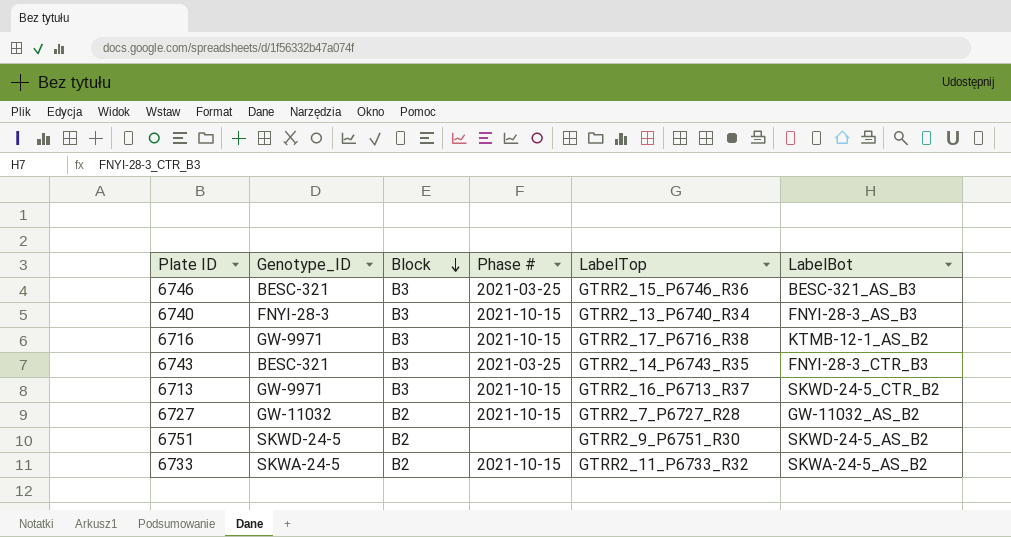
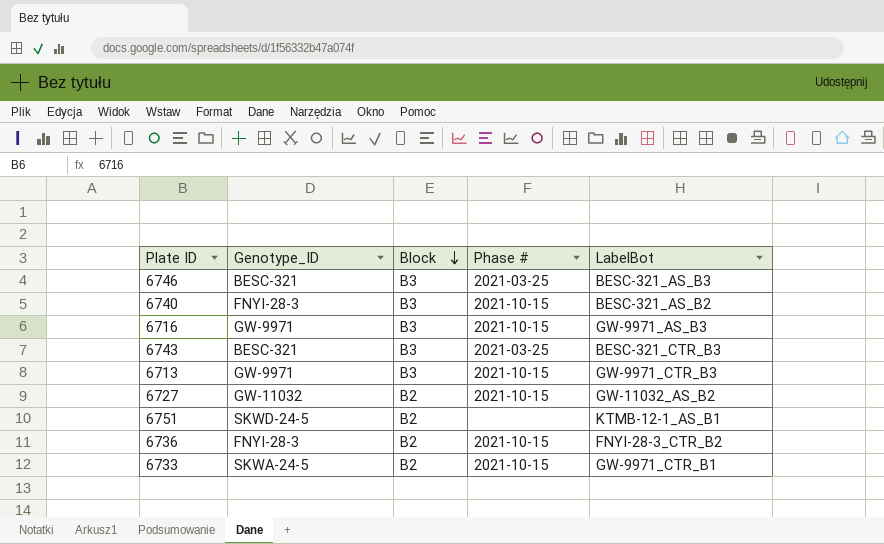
column LabelTop | position: 5 -> none
6740 | LabelBot: FNYI-28-3_AS_B3 -> BESC-321_AS_B2
6716 | LabelBot: KTMB-12-1_AS_B2 -> GW-9971_AS_B3
6743 | LabelBot: FNYI-28-3_CTR_B3 -> BESC-321_CTR_B3
6713 | LabelBot: SKWD-24-5_CTR_B2 -> GW-9971_CTR_B3
6751 | LabelBot: SKWD-24-5_AS_B2 -> KTMB-12-1_AS_B1
row 6736: none -> FNYI-28-3 | B2 | 2021-10-15 | FNYI-28-3_CTR_B2
6733 | LabelBot: SKWA-24-5_AS_B2 -> GW-9971_CTR_B1

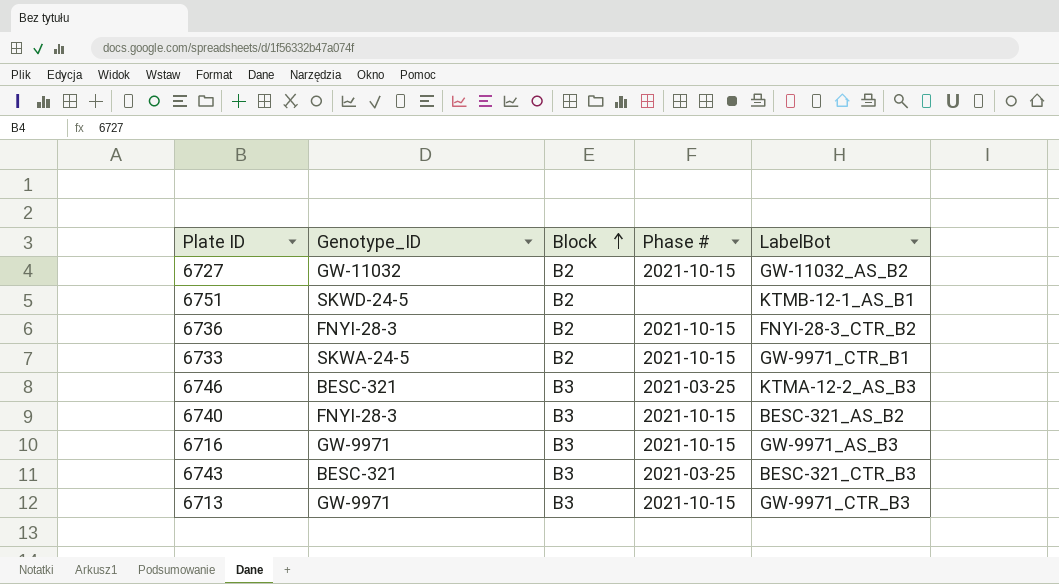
row order: Block descending -> Block ascending
6746 | LabelBot: BESC-321_AS_B3 -> KTMA-12-2_AS_B3

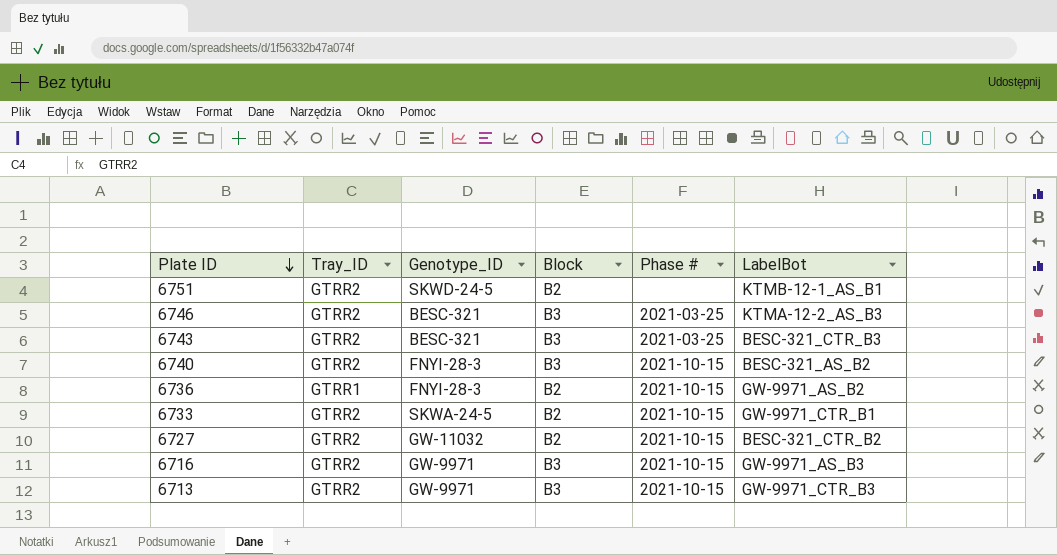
row order: Block ascending -> Plate ID descending
column Tray_ID | position: none -> 2
6736 | LabelBot: FNYI-28-3_CTR_B2 -> GW-9971_AS_B2
6727 | LabelBot: GW-11032_AS_B2 -> BESC-321_CTR_B2

